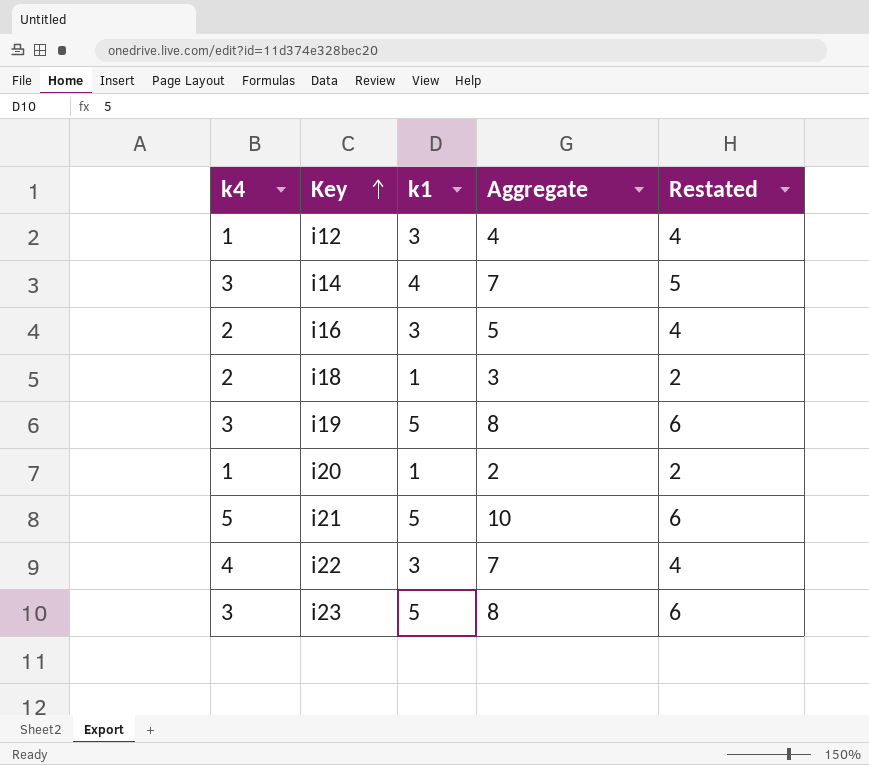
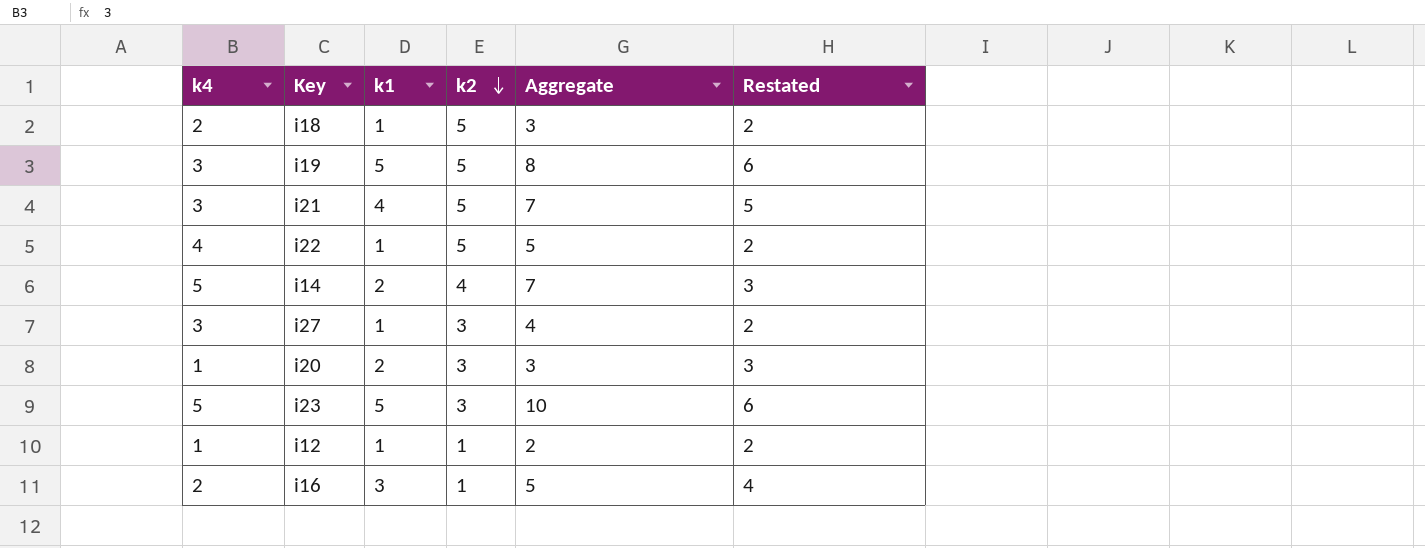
row order: Key ascending -> k2 descending
column k2 | position: none -> 4
i21 | k4: 5 -> 3
i21 | k1: 5 -> 4
i21 | Aggregate: 10 -> 7
i21 | Restated: 6 -> 5
i22 | k1: 3 -> 1
i22 | Aggregate: 7 -> 5
i22 | Restated: 4 -> 2
i14 | k4: 3 -> 5
i14 | k1: 4 -> 2
i14 | Restated: 5 -> 3
row i27: none -> 3 | 1 | 3 | 4 | 2
i20 | k1: 1 -> 2
i20 | Aggregate: 2 -> 3
i20 | Restated: 2 -> 3
i23 | k4: 3 -> 5
i23 | Aggregate: 8 -> 10
i12 | k1: 3 -> 1
i12 | Aggregate: 4 -> 2
i12 | Restated: 4 -> 2

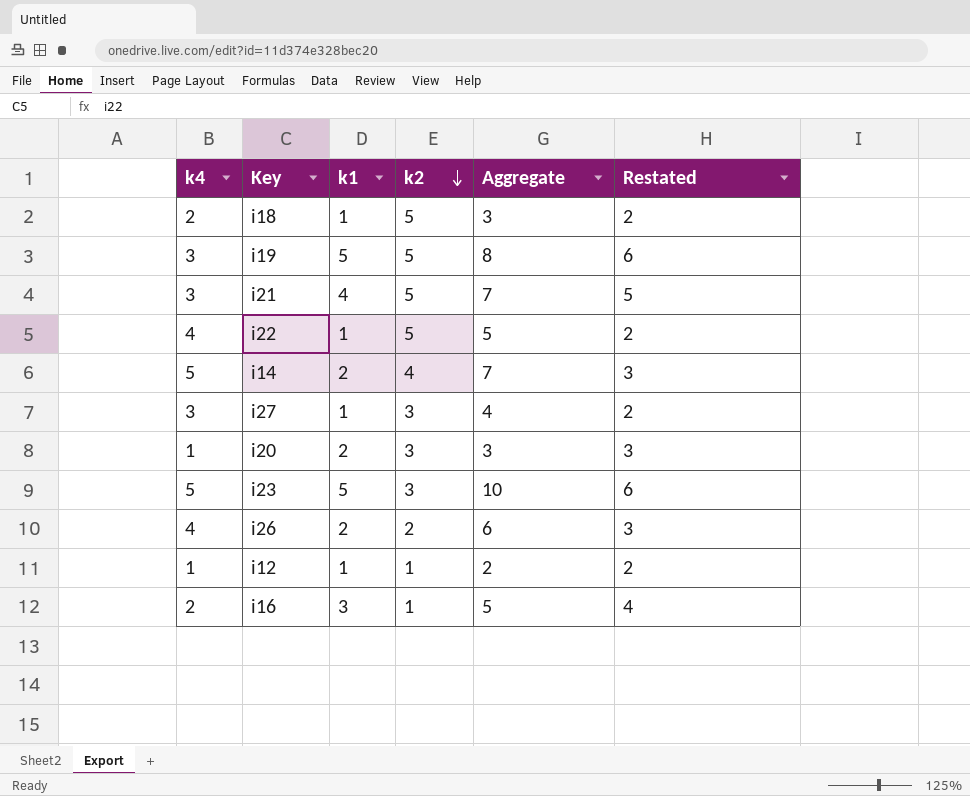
row i26: none -> 4 | 2 | 2 | 6 | 3

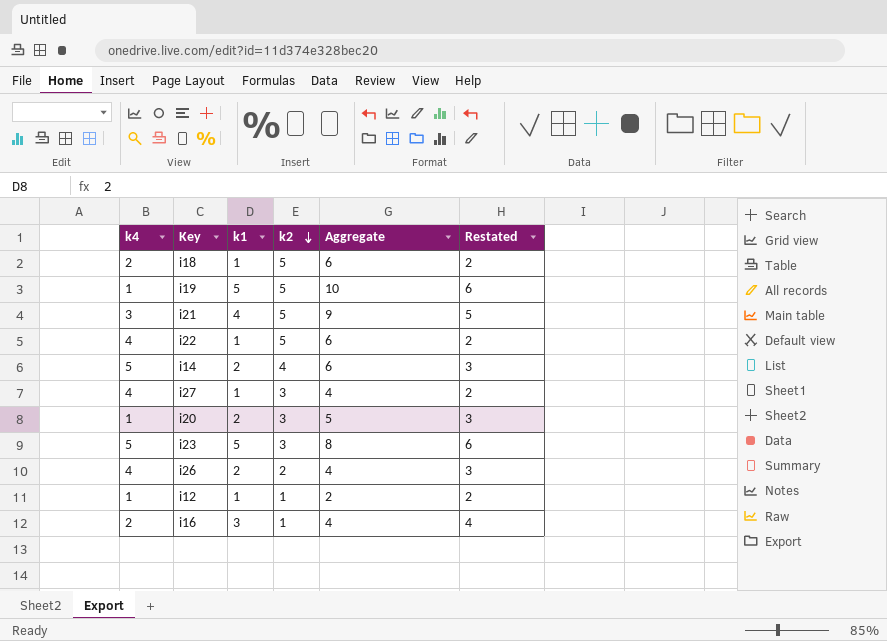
column Aggregate | formula: [k4] + [k1] -> [k1] + [k2]
i19 | k4: 3 -> 1
i27 | k4: 3 -> 4

